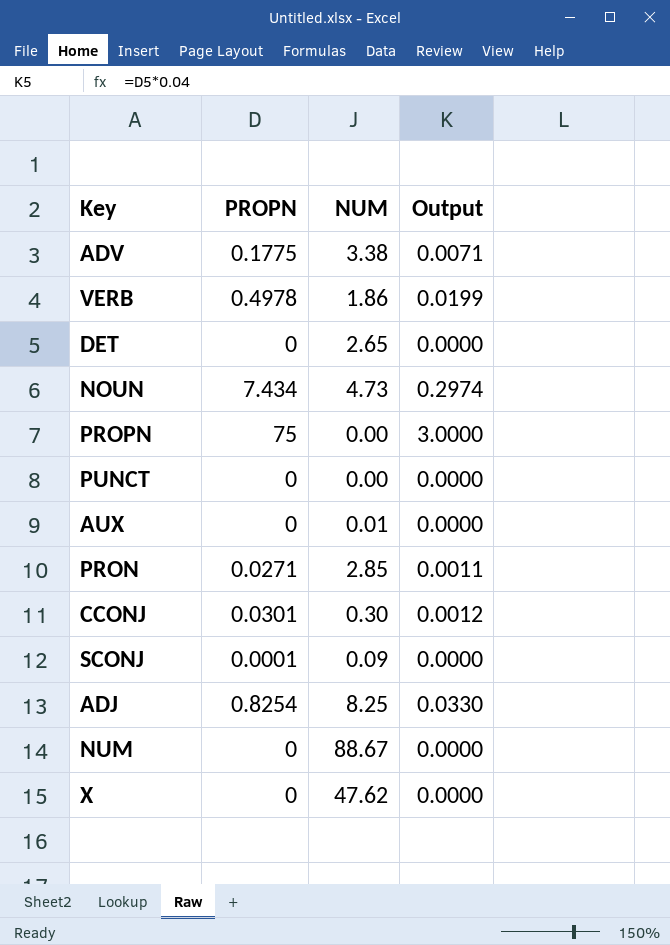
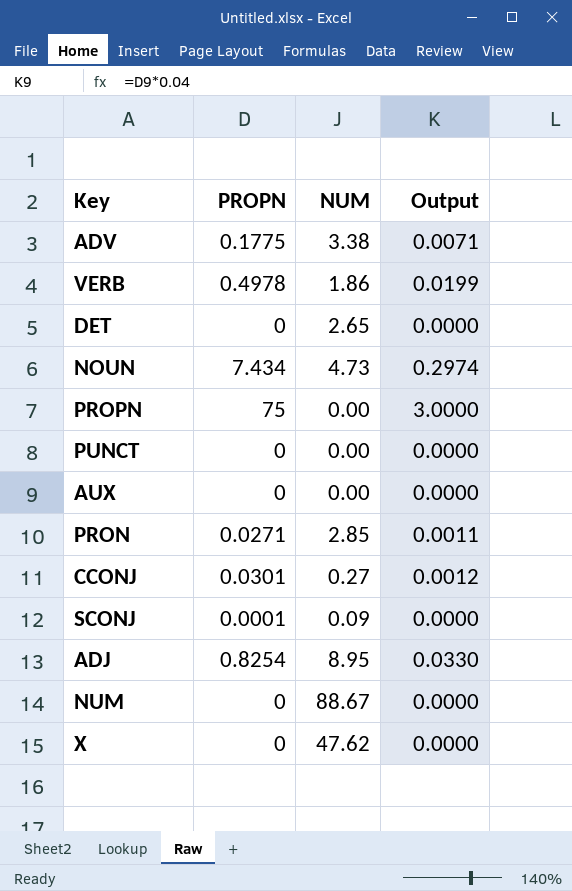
AUX | NUM: 0.01 -> 0.00
CCONJ | NUM: 0.30 -> 0.27
ADJ | NUM: 8.25 -> 8.95

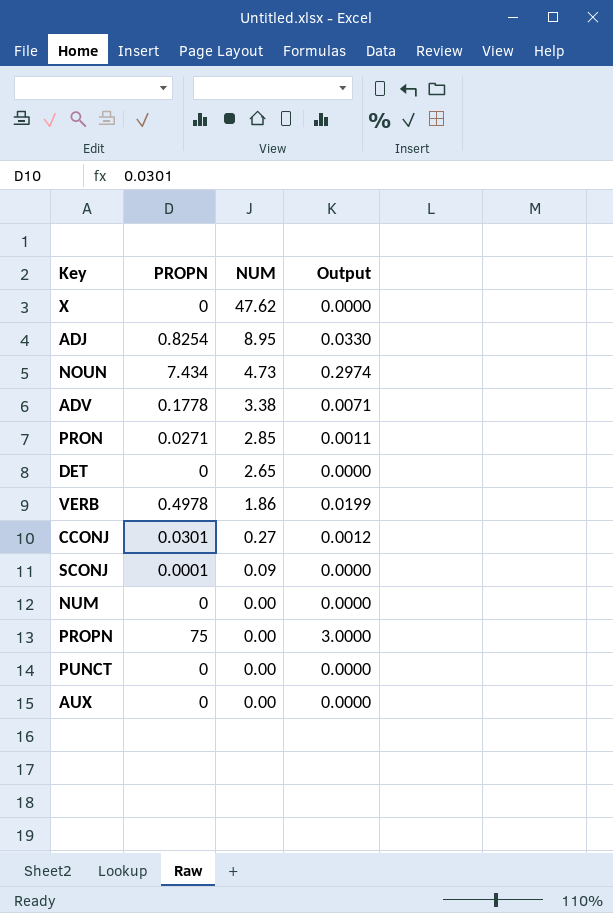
row order: none -> NUM descending
ADV | PROPN: 0.1775 -> 0.1778
NUM | NUM: 88.67 -> 0.00

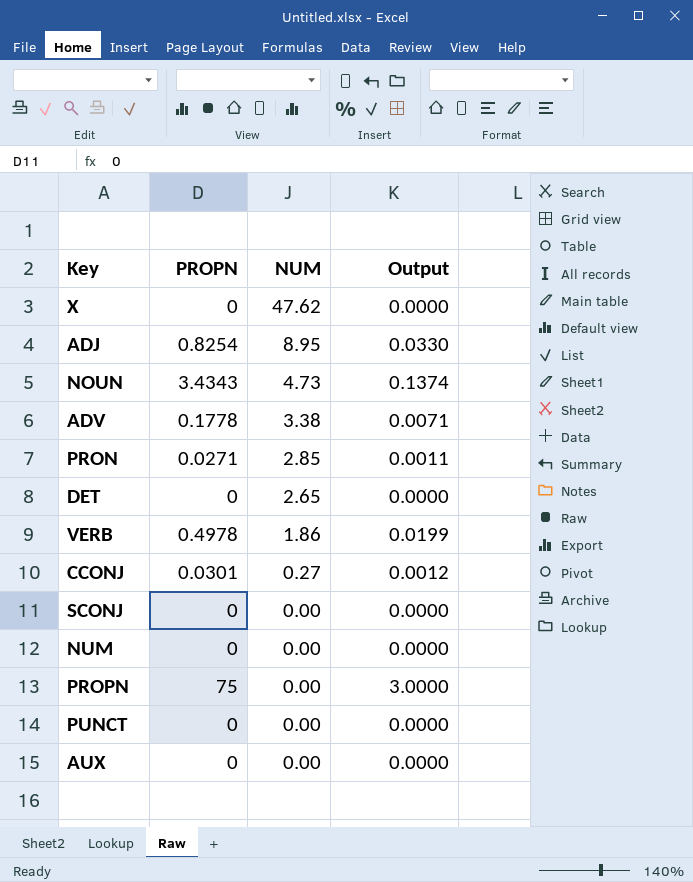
NOUN | PROPN: 7.434 -> 3.4343
NOUN | Output: 0.2974 -> 0.1374
SCONJ | PROPN: 0.0001 -> 0
SCONJ | NUM: 0.09 -> 0.00

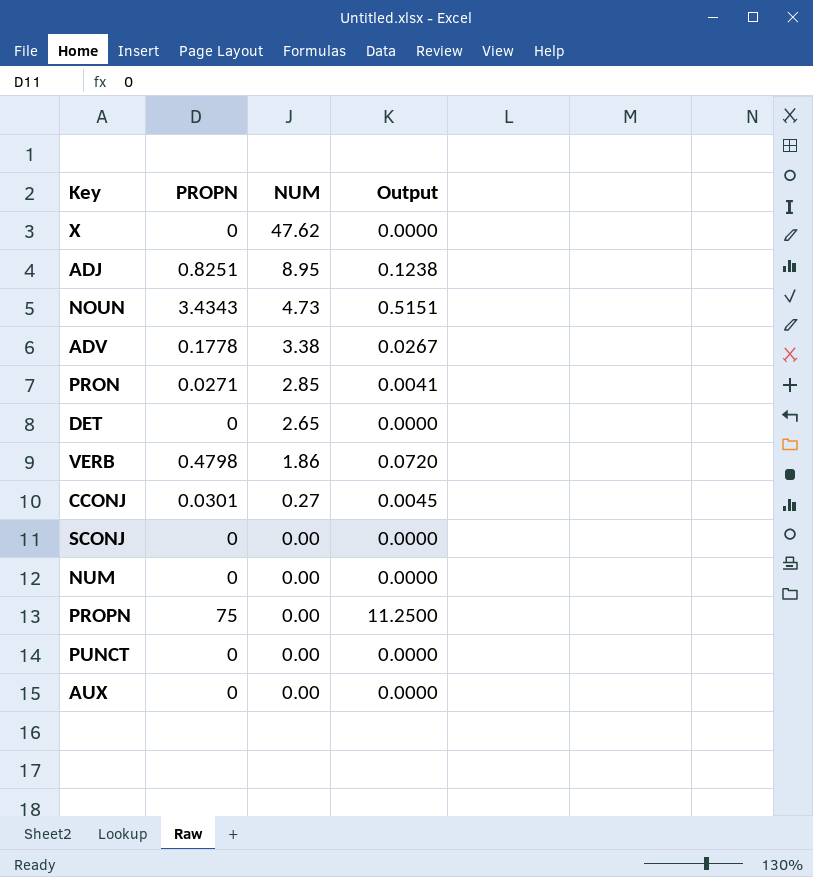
column Output | formula: [PROPN] * 0.04 -> [PROPN] * 0.15
ADJ | PROPN: 0.8254 -> 0.8251
VERB | PROPN: 0.4978 -> 0.4798

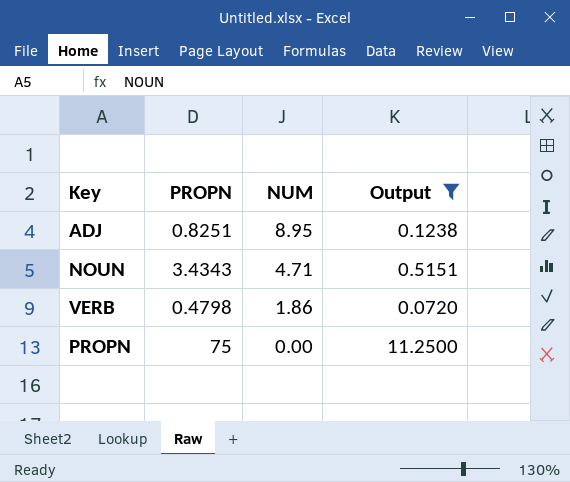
filter: none -> Output >= 0.0720
NOUN | NUM: 4.73 -> 4.71

